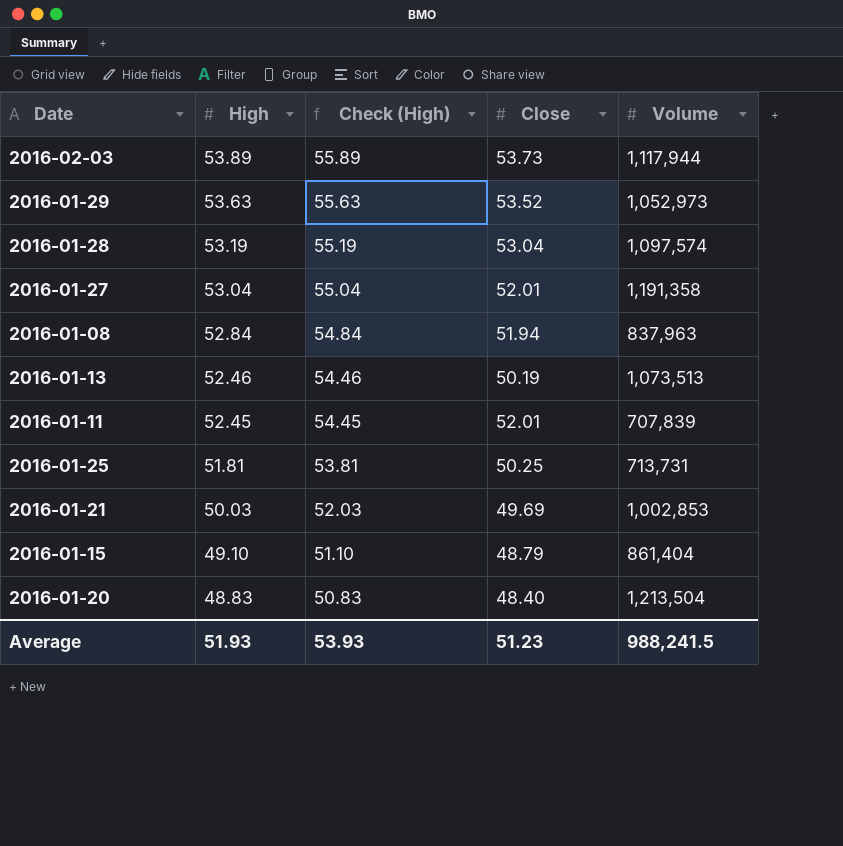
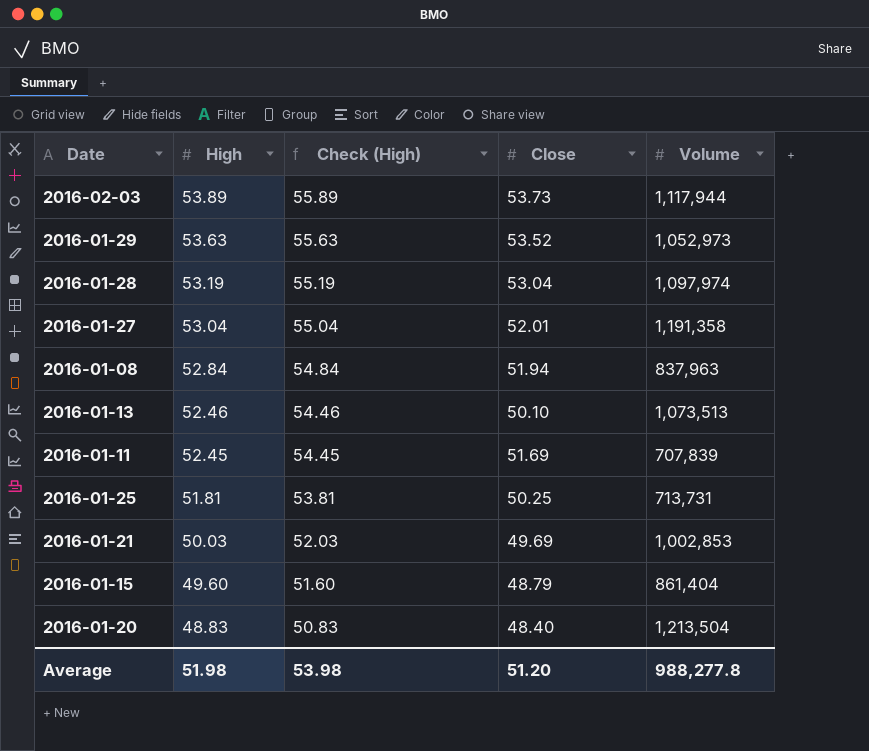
2016-01-28 | Volume: 1,097,574 -> 1,097,974
2016-01-13 | Close: 50.19 -> 50.10
2016-01-11 | Close: 52.01 -> 51.69
2016-01-15 | High: 49.10 -> 49.60
2016-01-15 | Check (High): 51.10 -> 51.60
Average | High: 51.93 -> 51.98
Average | Check (High): 53.93 -> 53.98
Average | Close: 51.23 -> 51.20
Average | Volume: 988,241.5 -> 988,277.8

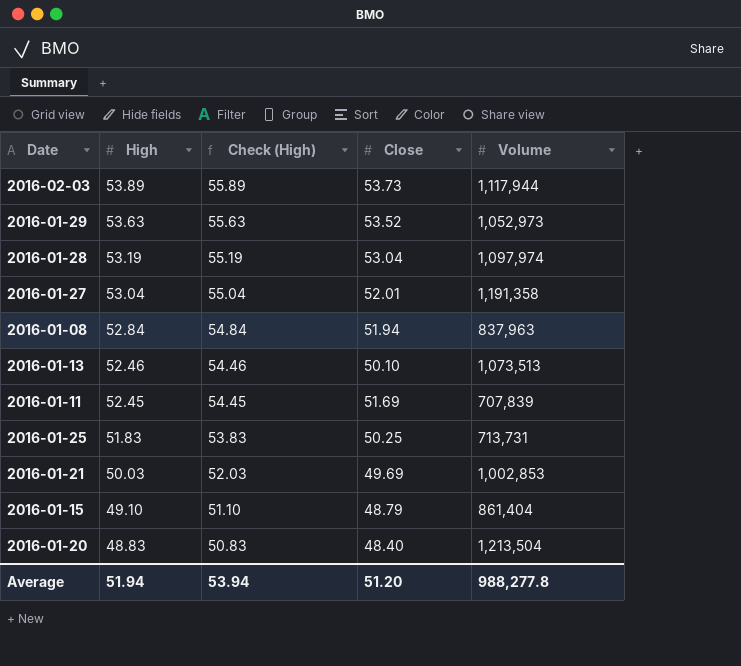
2016-01-25 | High: 51.81 -> 51.83
2016-01-25 | Check (High): 53.81 -> 53.83
2016-01-15 | High: 49.60 -> 49.10
2016-01-15 | Check (High): 51.60 -> 51.10
Average | High: 51.98 -> 51.94
Average | Check (High): 53.98 -> 53.94

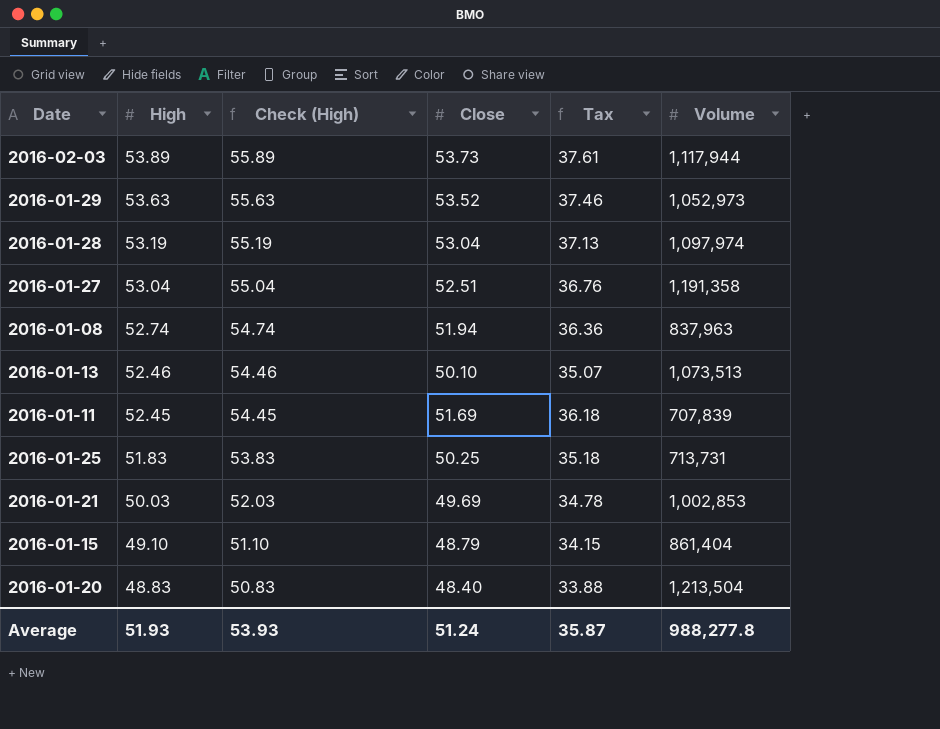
column Tax | formula: none -> [Close] * 0.7
2016-01-27 | Close: 52.01 -> 52.51
2016-01-08 | High: 52.84 -> 52.74
2016-01-08 | Check (High): 54.84 -> 54.74
Average | High: 51.94 -> 51.93
Average | Check (High): 53.94 -> 53.93
Average | Close: 51.20 -> 51.24

